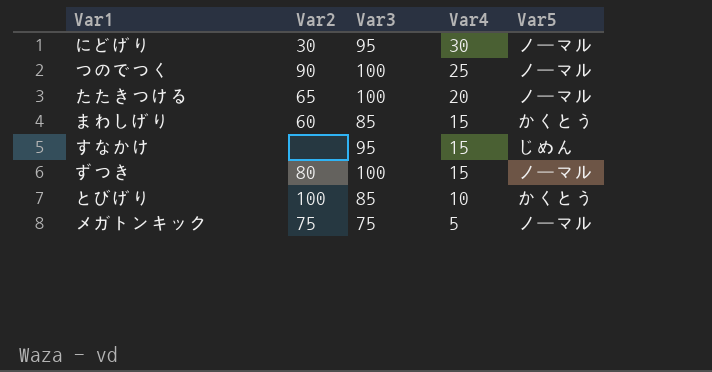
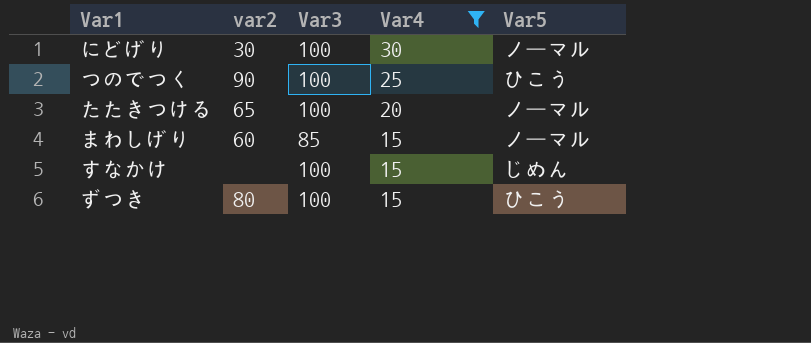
filter: none -> Var4 >= 15
column name: Var2 -> var2
にどげり | Var3: 95 -> 100
つのでつく | Var5: ノーマル -> ひこう
まわしげり | Var5: かくとう -> ノーマル
すなかけ | Var3: 95 -> 100
ずつき | Var5: ノーマル -> ひこう

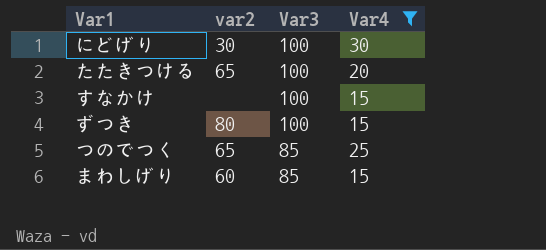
row order: Var4 descending -> Var3 descending
column Var5 | position: 5 -> none
つのでつく | var2: 90 -> 65
つのでつく | Var3: 100 -> 85

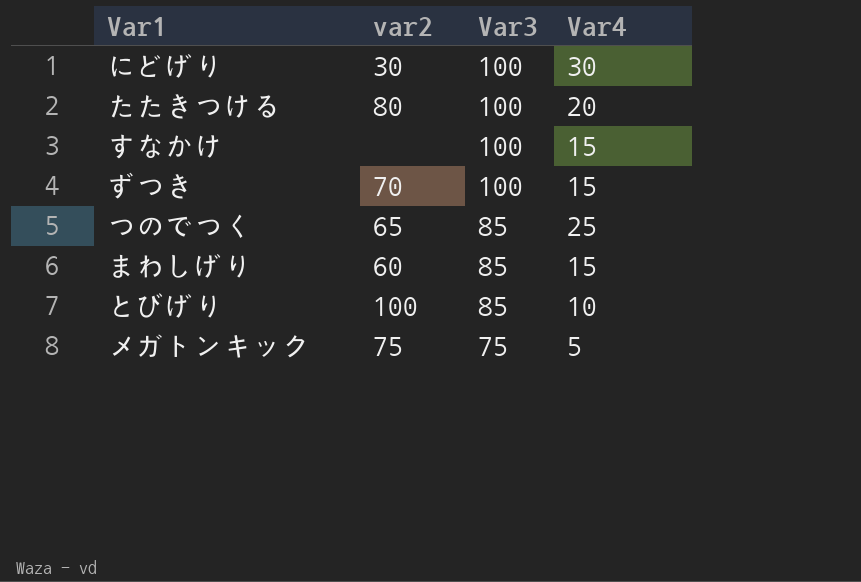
filter: Var4 >= 15 -> none
たたきつける | var2: 65 -> 80
ずつき | var2: 80 -> 70

